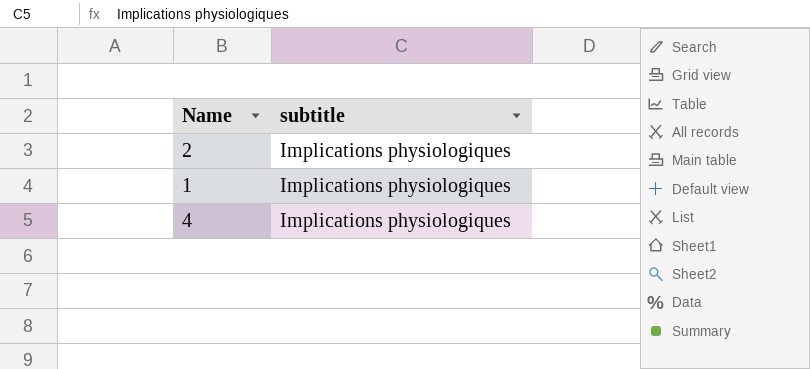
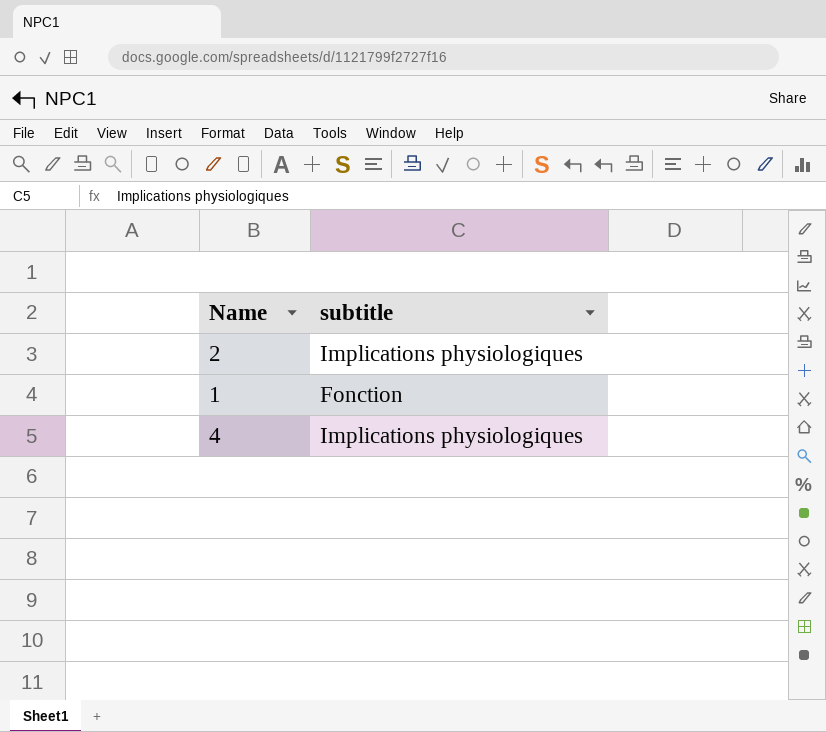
1 | subtitle: Implications physiologiques -> Fonction

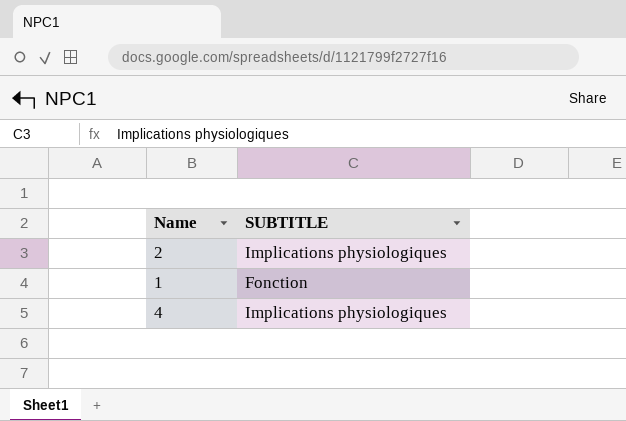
column name: subtitle -> SUBTITLE

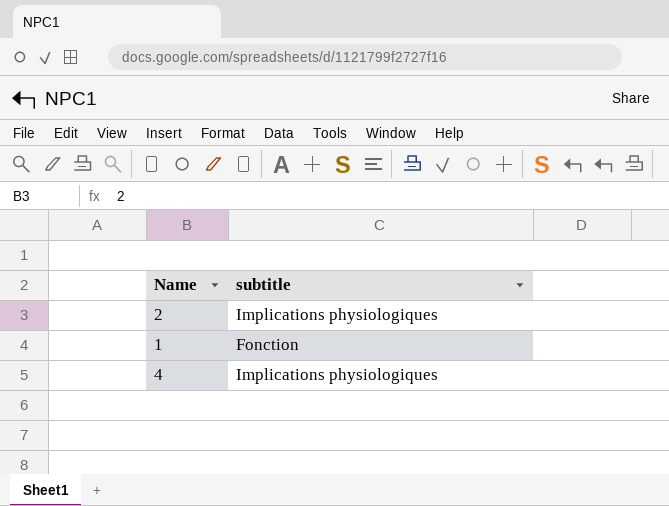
column name: SUBTITLE -> subtitle

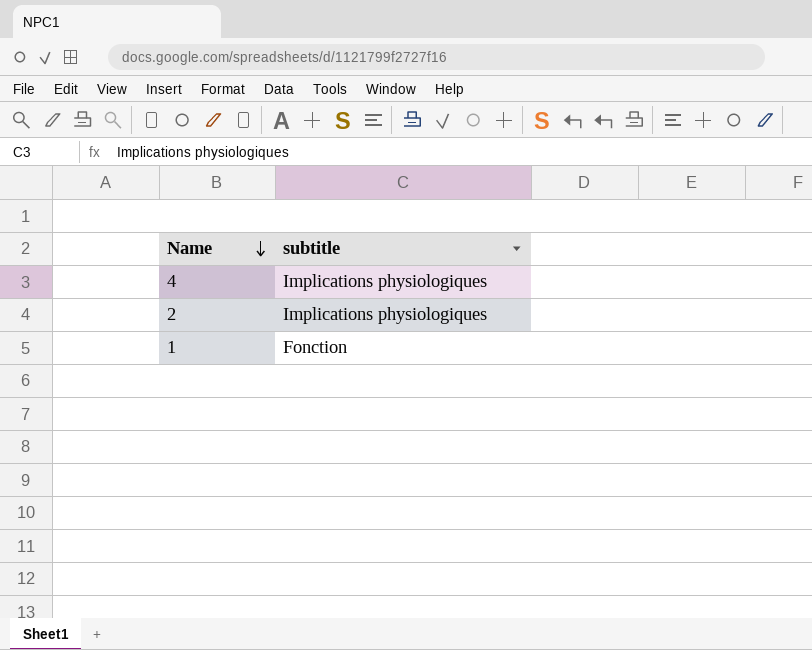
row order: none -> Name descending

